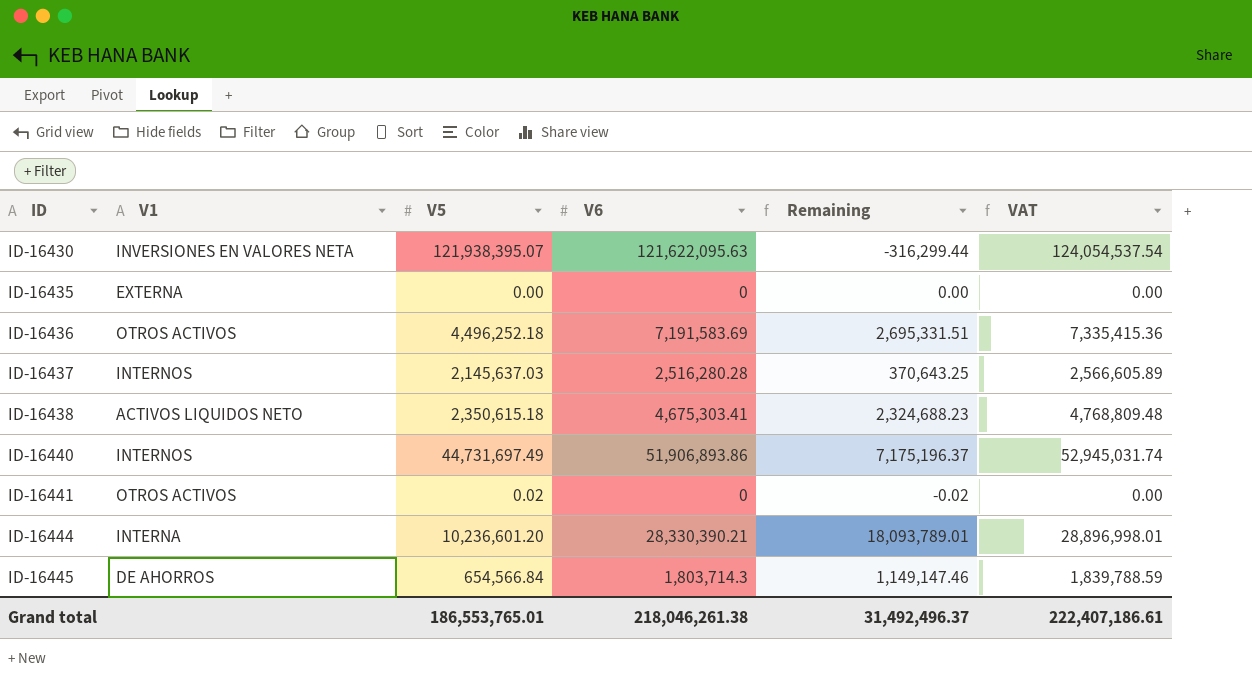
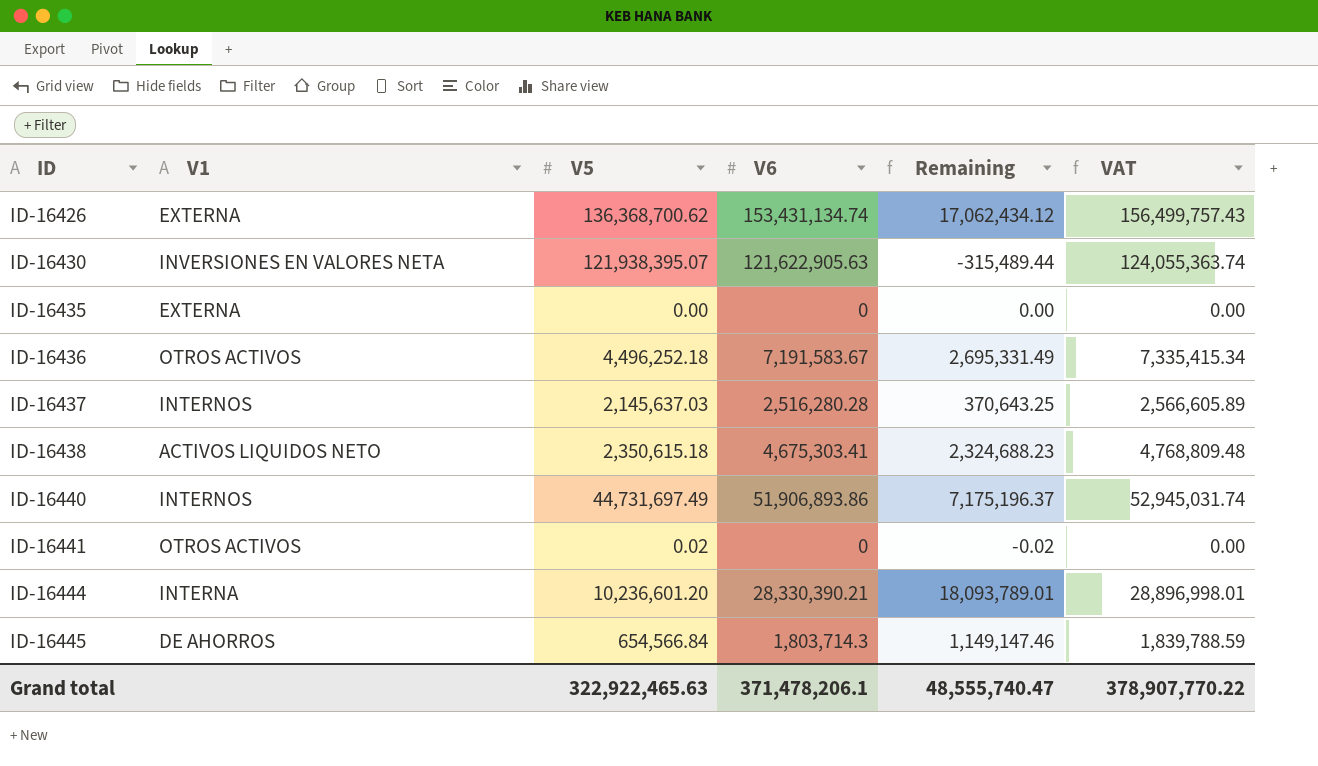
row ID-16426: none -> EXTERNA | 136,368,700.62 | 153,431,134.74 | 17,062,434.12 | 156,499,757.43
ID-16430 | V6: 121,622,095.63 -> 121,622,905.63
ID-16430 | Remaining: -316,299.44 -> -315,489.44
ID-16430 | VAT: 124,054,537.54 -> 124,055,363.74
ID-16436 | V6: 7,191,583.69 -> 7,191,583.67
ID-16436 | Remaining: 2,695,331.51 -> 2,695,331.49
ID-16436 | VAT: 7,335,415.36 -> 7,335,415.34
Grand total | V5: 186,553,765.01 -> 322,922,465.63
Grand total | V6: 218,046,261.38 -> 371,478,206.1
Grand total | Remaining: 31,492,496.37 -> 48,555,740.47
Grand total | VAT: 222,407,186.61 -> 378,907,770.22

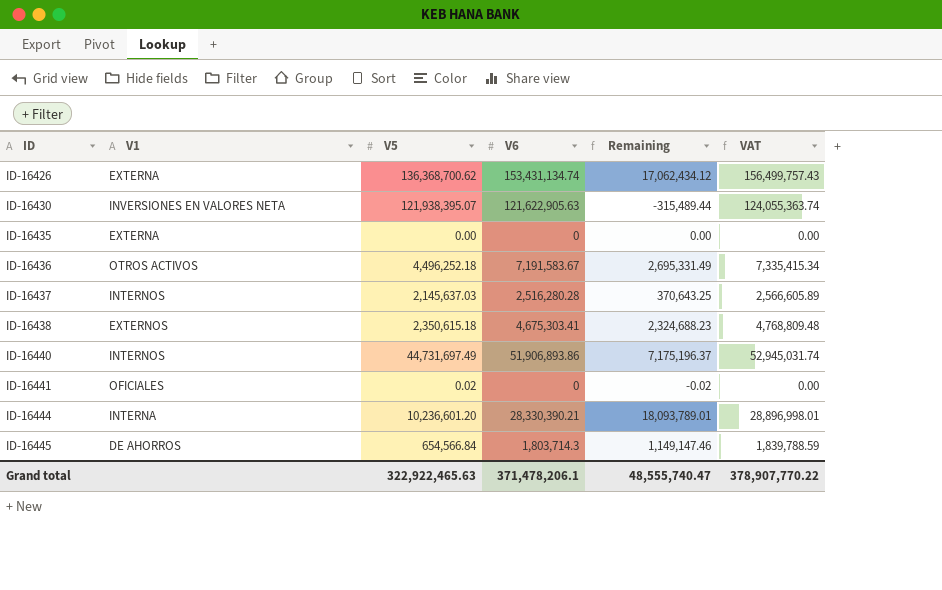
ID-16438 | V1: ACTIVOS LIQUIDOS NETO -> EXTERNOS
ID-16441 | V1: OTROS ACTIVOS -> OFICIALES

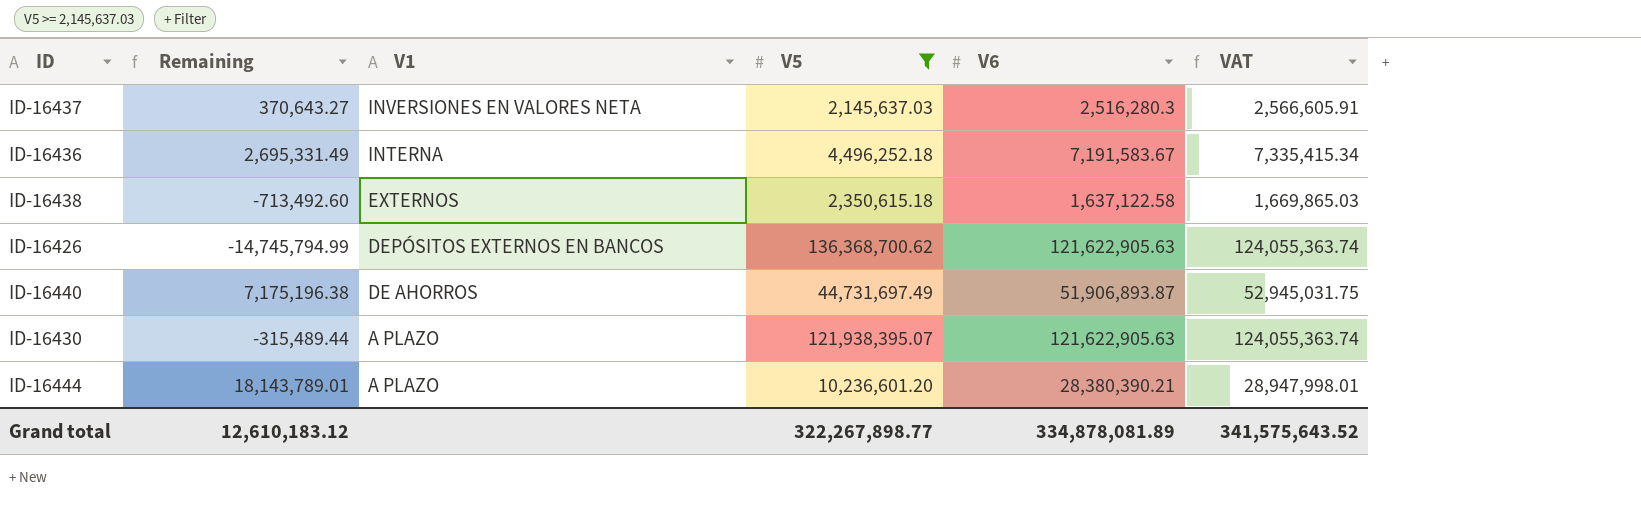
filter: none -> V5 >= 2,145,637.03
row order: ID ascending -> V1 descending
column Remaining | position: 5 -> 2
ID-16437 | Remaining: 370,643.25 -> 370,643.27
ID-16437 | V1: INTERNOS -> INVERSIONES EN VALORES NETA
ID-16437 | V6: 2,516,280.28 -> 2,516,280.3
ID-16437 | VAT: 2,566,605.89 -> 2,566,605.91
ID-16436 | V1: OTROS ACTIVOS -> INTERNA
ID-16438 | Remaining: 2,324,688.23 -> -713,492.60
ID-16438 | V6: 4,675,303.41 -> 1,637,122.58
ID-16438 | VAT: 4,768,809.48 -> 1,669,865.03
ID-16426 | Remaining: 17,062,434.12 -> -14,745,794.99
ID-16426 | V1: EXTERNA -> DEPÓSITOS EXTERNOS EN BANCOS
ID-16426 | V6: 153,431,134.74 -> 121,622,905.63
ID-16426 | VAT: 156,499,757.43 -> 124,055,363.74
ID-16440 | Remaining: 7,175,196.37 -> 7,175,196.38
ID-16440 | V1: INTERNOS -> DE AHORROS
ID-16440 | V6: 51,906,893.86 -> 51,906,893.87
ID-16440 | VAT: 52,945,031.74 -> 52,945,031.75
ID-16430 | V1: INVERSIONES EN VALORES NETA -> A PLAZO
ID-16444 | Remaining: 18,093,789.01 -> 18,143,789.01
ID-16444 | V1: INTERNA -> A PLAZO
ID-16444 | V6: 28,330,390.21 -> 28,380,390.21
ID-16444 | VAT: 28,896,998.01 -> 28,947,998.01
Grand total | Remaining: 48,555,740.47 -> 12,610,183.12
Grand total | V5: 322,922,465.63 -> 322,267,898.77
Grand total | V6: 371,478,206.1 -> 334,878,081.89
Grand total | VAT: 378,907,770.22 -> 341,575,643.52

